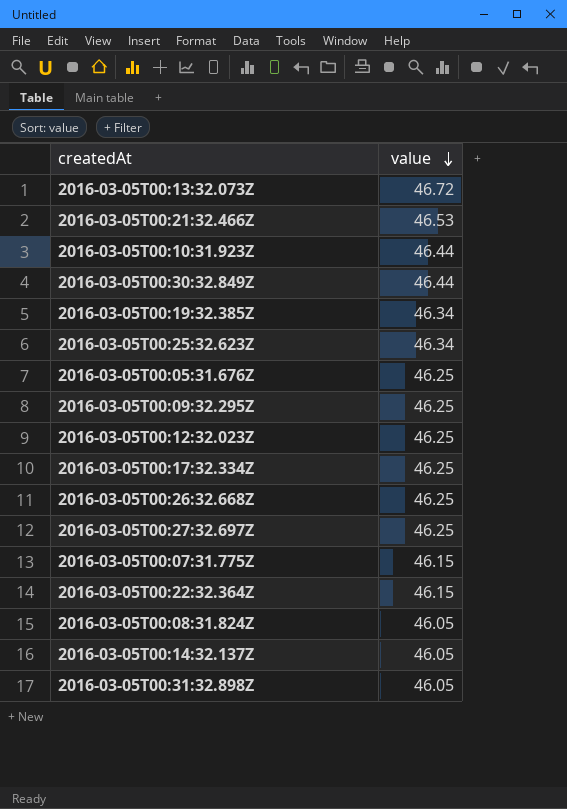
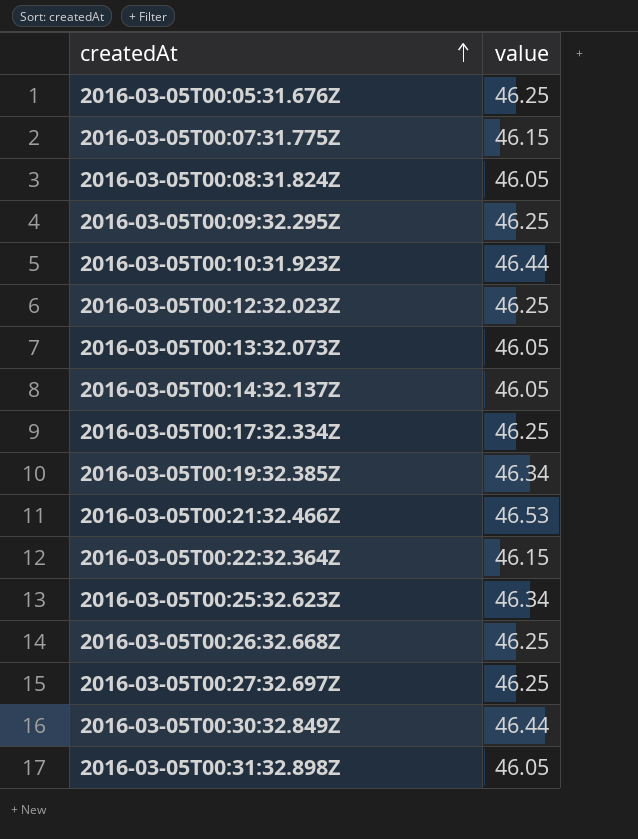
row order: value descending -> createdAt ascending
2016-03-05T00:13:32.073Z | value: 46.72 -> 46.05

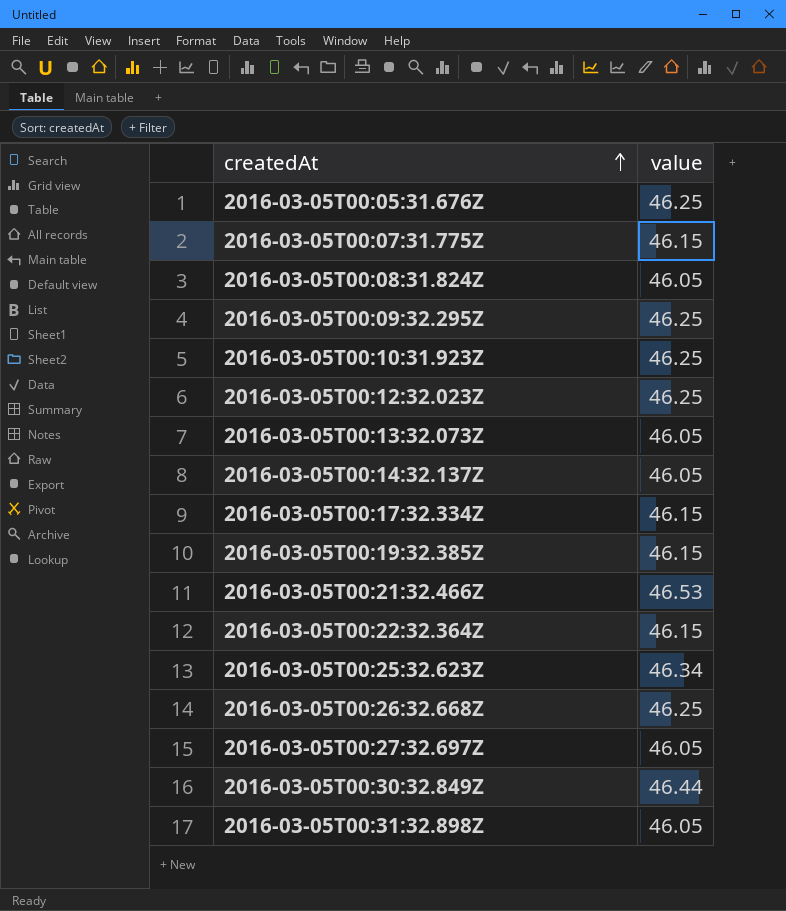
2016-03-05T00:10:31.923Z | value: 46.44 -> 46.25
2016-03-05T00:17:32.334Z | value: 46.25 -> 46.15
2016-03-05T00:19:32.385Z | value: 46.34 -> 46.15
2016-03-05T00:27:32.697Z | value: 46.25 -> 46.05

